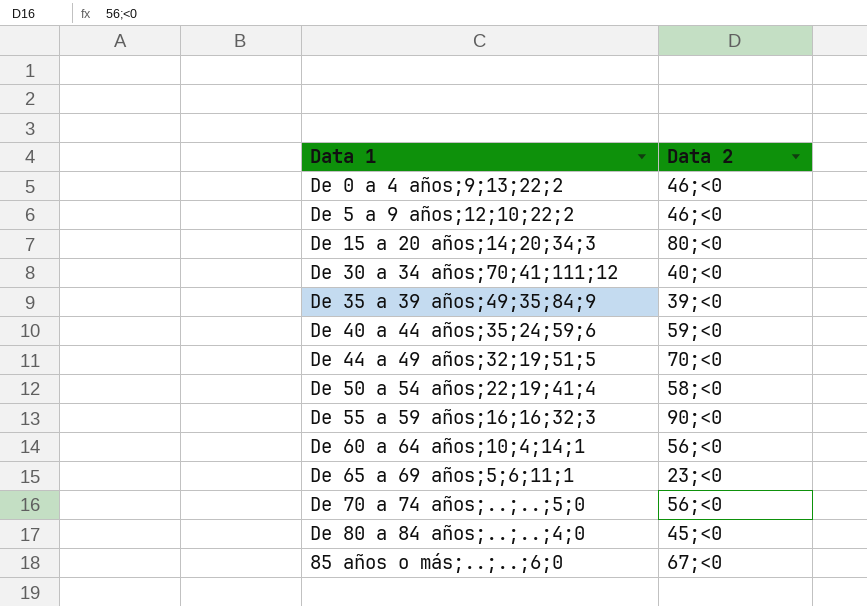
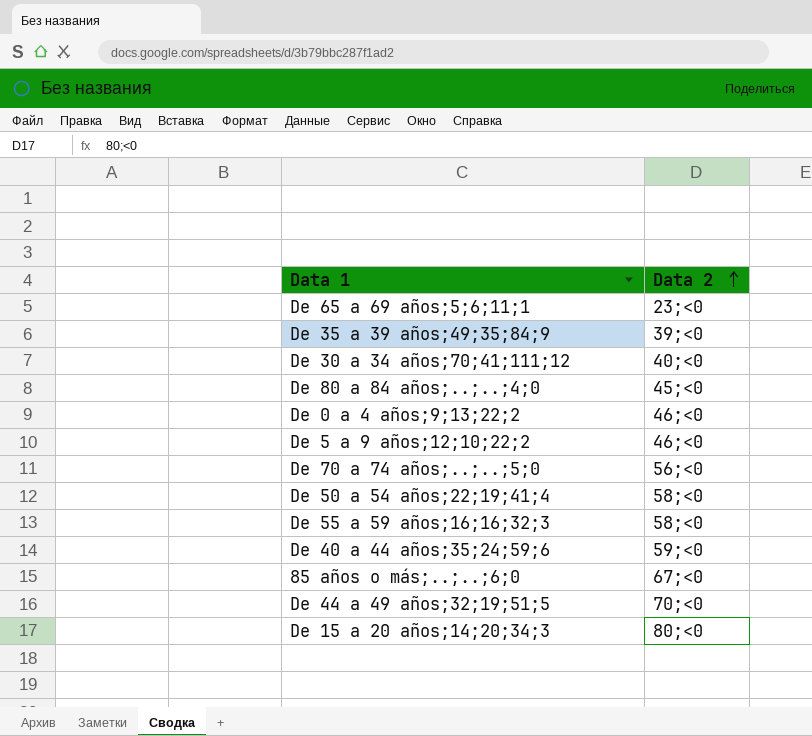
row order: none -> Data 2 ascending
row De 60 a 64 años;10;4;14;1: 56;<0 -> none
De 55 a 59 años;16;16;32;3 | Data 2: 90;<0 -> 58;<0

